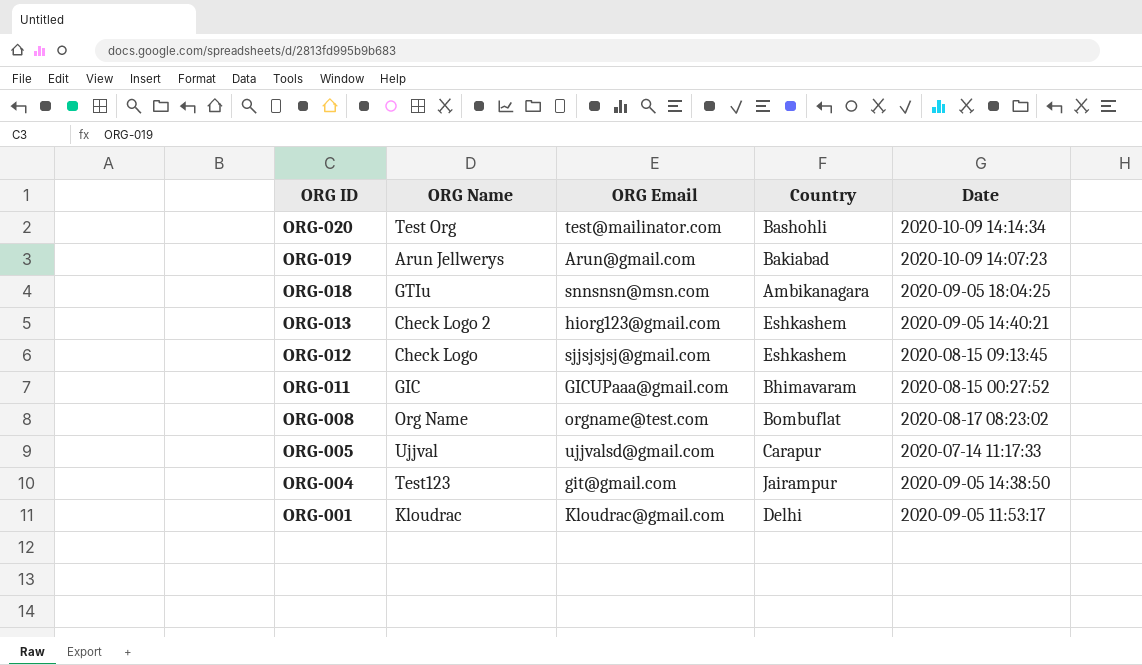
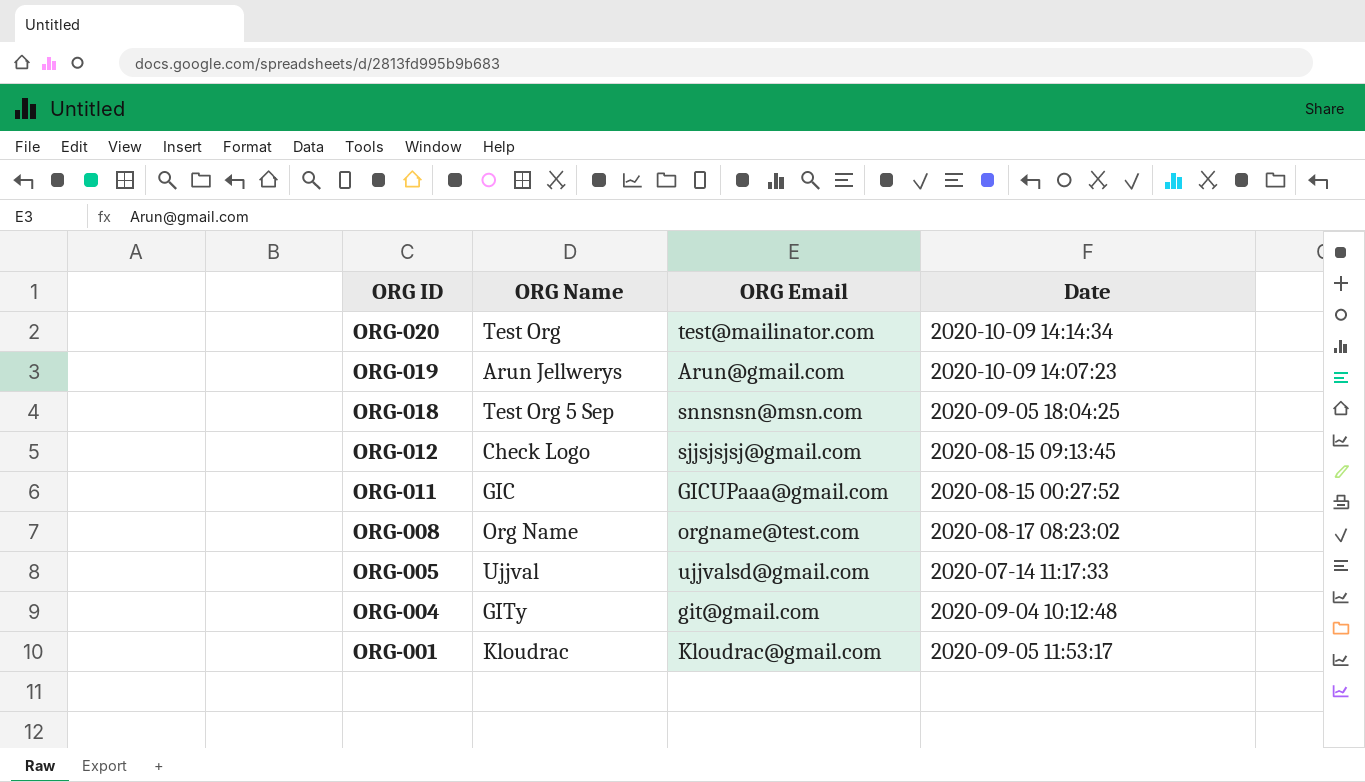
column Country | position: 4 -> none
row ORG-013: Check Logo 2 | hiorg123@gmail.com | Eshkashem | 2020-09-05 14:40:21 -> none
ORG-018 | ORG Name: GTIu -> Test Org 5 Sep
ORG-004 | ORG Name: Test123 -> GITy
ORG-004 | Date: 2020-09-05 14:38:50 -> 2020-09-04 10:12:48

